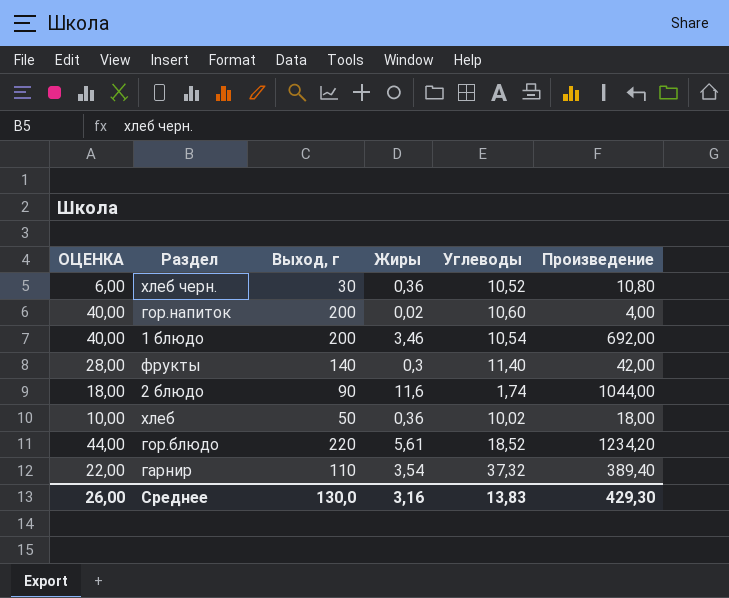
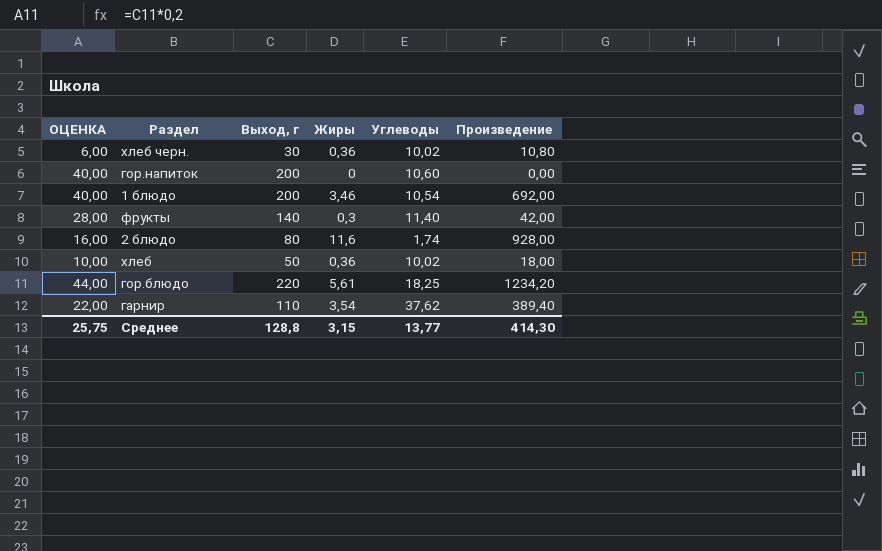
хлеб черн. | Углеводы: 10,52 -> 10,02
гор.напиток | Жиры: 0,02 -> 0
гор.напиток | Произведение: 4,00 -> 0,00
2 блюдо | ОЦЕНКА: 18,00 -> 16,00
2 блюдо | Выход, г: 90 -> 80
2 блюдо | Произведение: 1044,00 -> 928,00
гор.блюдо | Углеводы: 18,52 -> 18,25
гарнир | Углеводы: 37,32 -> 37,62
Среднее | ОЦЕНКА: 26,00 -> 25,75
Среднее | Выход, г: 130,0 -> 128,8
Среднее | Жиры: 3,16 -> 3,15
Среднее | Углеводы: 13,83 -> 13,77
Среднее | Произведение: 429,30 -> 414,30

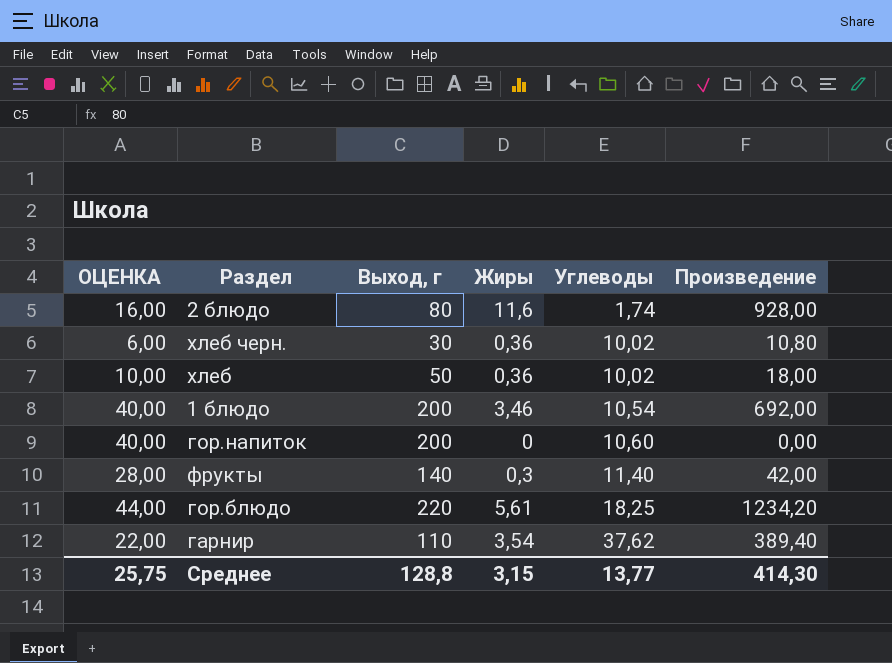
row order: none -> Углеводы ascending

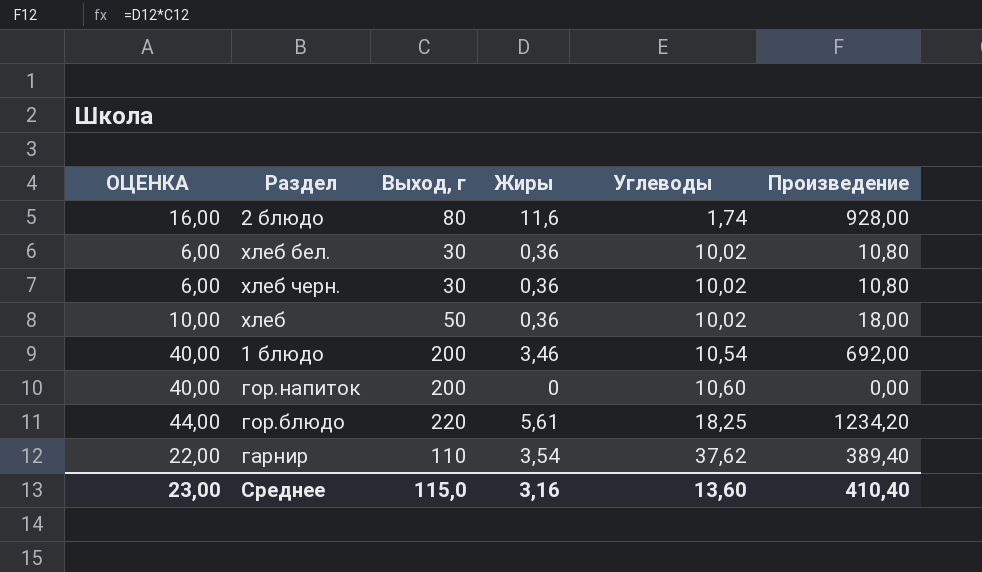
row фрукты: 28,00 | 140 | 0,3 | 11,40 | 42,00 -> none
row хлеб бел.: none -> 6,00 | 30 | 0,36 | 10,02 | 10,80
Среднее | ОЦЕНКА: 25,75 -> 23,00
Среднее | Выход, г: 128,8 -> 115,0
Среднее | Жиры: 3,15 -> 3,16
Среднее | Углеводы: 13,77 -> 13,60
Среднее | Произведение: 414,30 -> 410,40

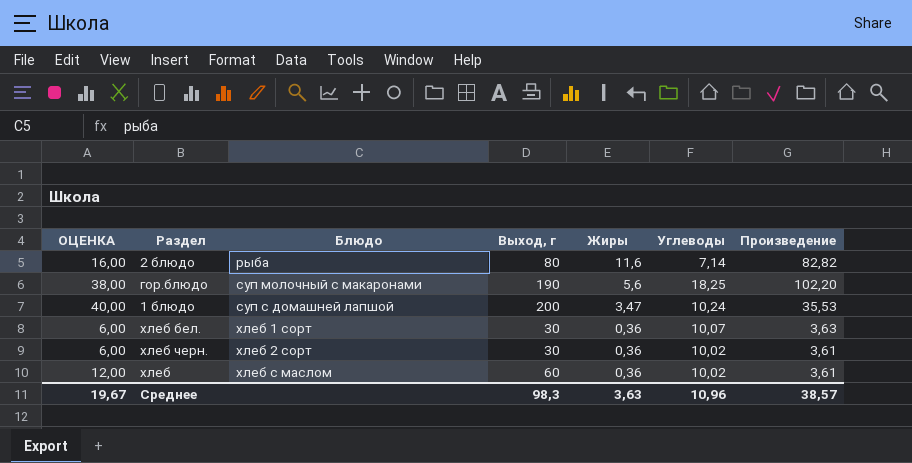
row order: Углеводы ascending -> Блюдо ascending
column Блюдо | position: none -> 3
column Произведение | formula: [Выход, г] * [Жиры] -> [Жиры] * [Углеводы]
row гор.напиток: 40,00 | 200 | 0 | 10,60 | 0,00 -> none
row гарнир: 22,00 | 110 | 3,54 | 37,62 | 389,40 -> none
2 блюдо | Углеводы: 1,74 -> 7,14
гор.блюдо | ОЦЕНКА: 44,00 -> 38,00
гор.блюдо | Выход, г: 220 -> 190
гор.блюдо | Жиры: 5,61 -> 5,6
1 блюдо | Жиры: 3,46 -> 3,47
1 блюдо | Углеводы: 10,54 -> 10,24
хлеб бел. | Углеводы: 10,02 -> 10,07
хлеб | ОЦЕНКА: 10,00 -> 12,00
хлеб | Выход, г: 50 -> 60
Среднее | ОЦЕНКА: 23,00 -> 19,67
Среднее | Выход, г: 115,0 -> 98,3
Среднее | Жиры: 3,16 -> 3,63
Среднее | Углеводы: 13,60 -> 10,96
Среднее | Произведение: 410,40 -> 38,57

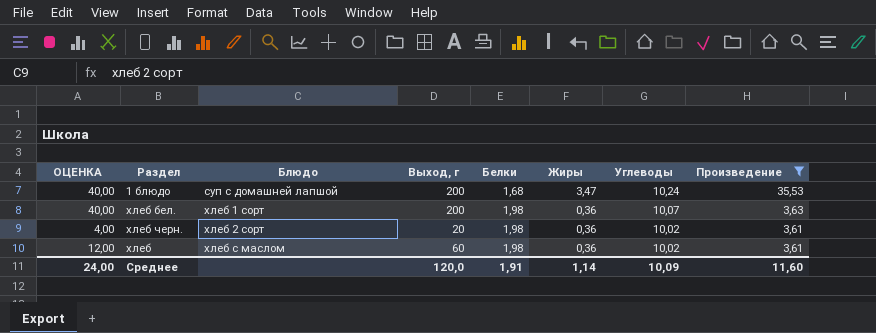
filter: none -> Произведение <= 35,53
column Белки | position: none -> 5
хлеб бел. | ОЦЕНКА: 6,00 -> 40,00
хлеб бел. | Выход, г: 30 -> 200
хлеб черн. | ОЦЕНКА: 6,00 -> 4,00
хлеб черн. | Выход, г: 30 -> 20
Среднее | ОЦЕНКА: 19,67 -> 24,00
Среднее | Выход, г: 98,3 -> 120,0
Среднее | Жиры: 3,63 -> 1,14
Среднее | Углеводы: 10,96 -> 10,09
Среднее | Произведение: 38,57 -> 11,60

